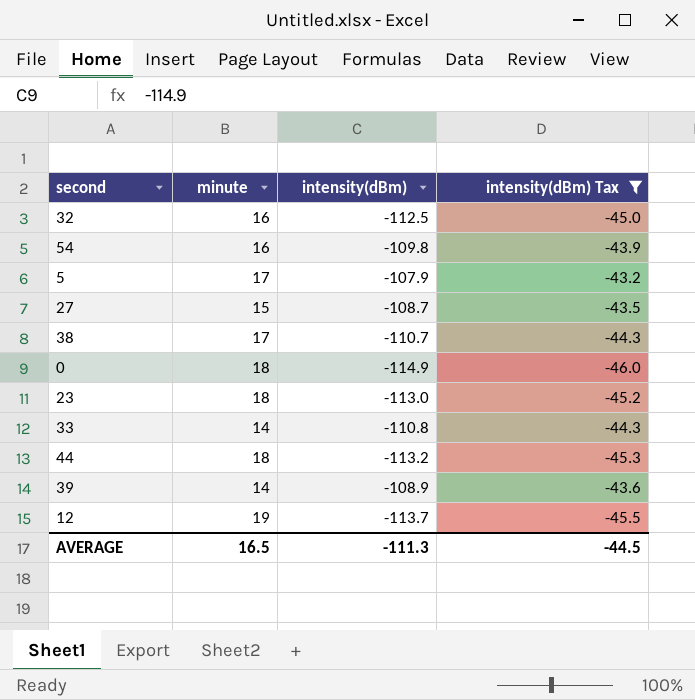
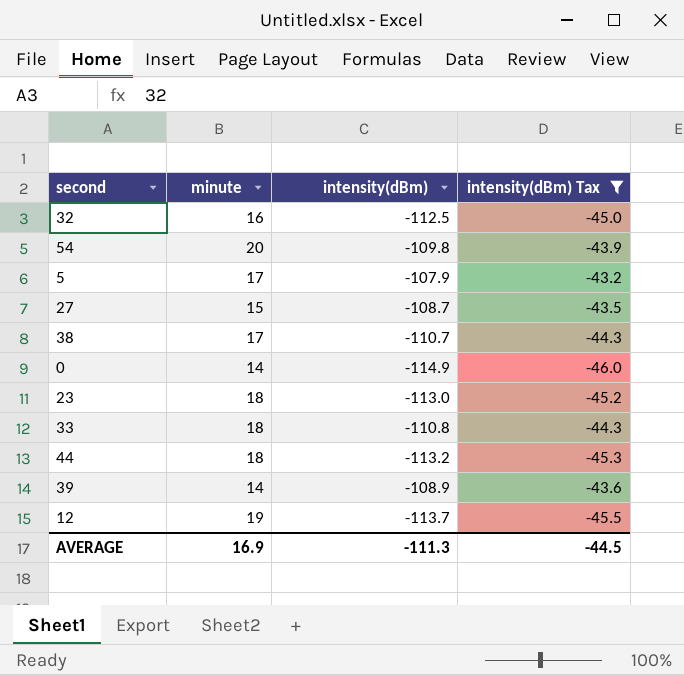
54 | minute: 16 -> 20
0 | minute: 18 -> 14
33 | minute: 14 -> 18
AVERAGE | minute: 16.5 -> 16.9

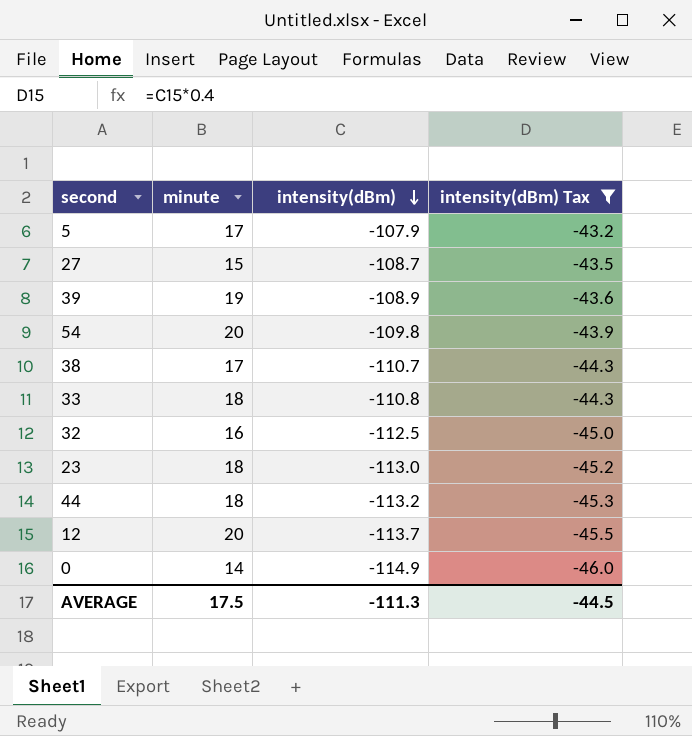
row order: none -> intensity(dBm) descending
39 | minute: 14 -> 19
12 | minute: 19 -> 20
AVERAGE | minute: 16.9 -> 17.5

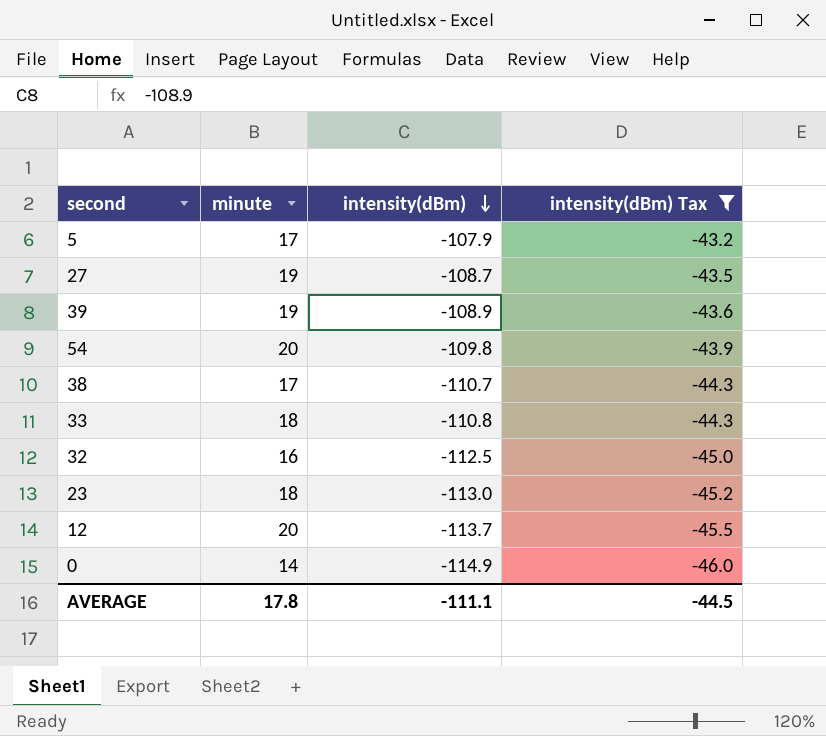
row 44: 18 | -113.2 | -45.3 -> none
27 | minute: 15 -> 19
AVERAGE | minute: 17.5 -> 17.8
AVERAGE | intensity(dBm): -111.3 -> -111.1

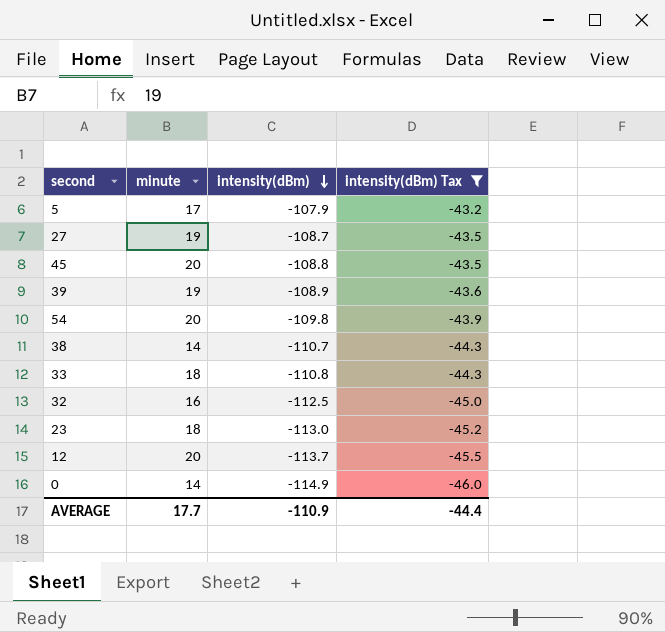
row 45: none -> 20 | -108.8 | -43.5
38 | minute: 17 -> 14
AVERAGE | minute: 17.8 -> 17.7
AVERAGE | intensity(dBm): -111.1 -> -110.9
AVERAGE | intensity(dBm) Tax: -44.5 -> -44.4

